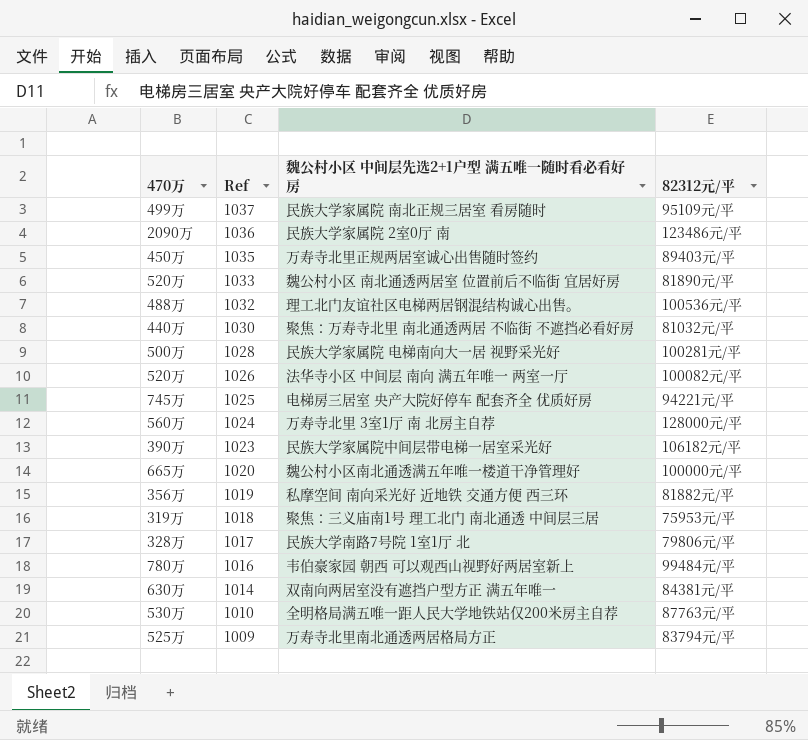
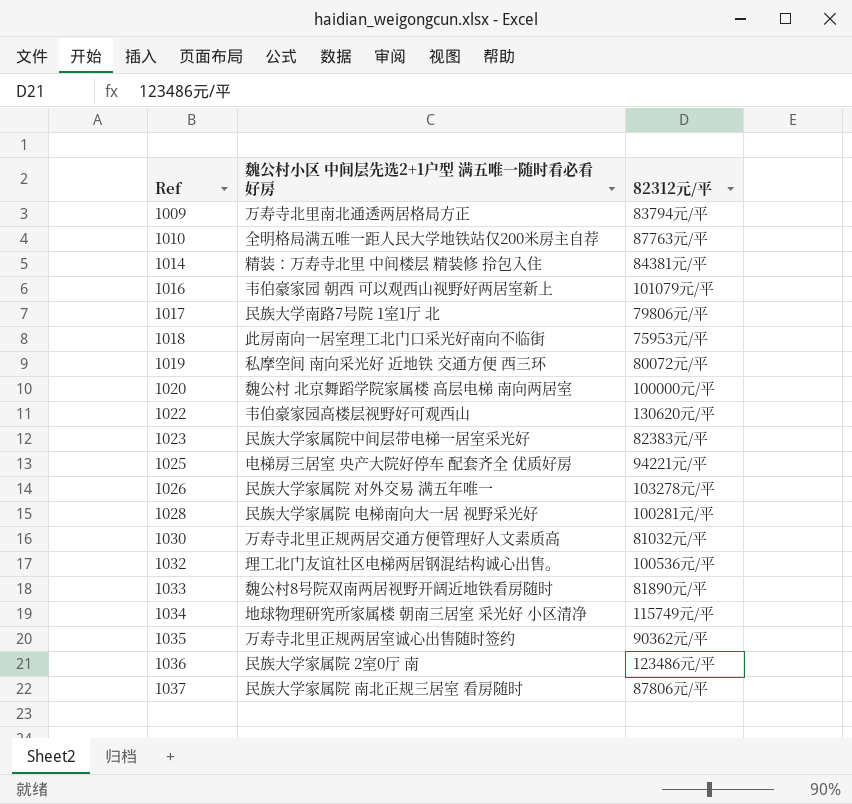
row order: Ref descending -> Ref ascending
column 470万 | position: 1 -> none
row 1024: 560万 | 万寿寺北里 3室1厅 南 北房主自荐 | 128000元/平 -> none
1014 | 魏公村小区 中间层先选2+1户型 满五唯一随时看必看好房: 双南向两居室没有遮挡户型方正 满五年唯一 -> 精装：万寿寺北里 中间楼层 精装修 拎包入住
1016 | 82312元/平: 99484元/平 -> 101079元/平
1018 | 魏公村小区 中间层先选2+1户型 满五唯一随时看必看好房: 聚焦：三义庙南1号 理工北门 南北通透 中间层三居 -> 此房南向一居室理工北门口采光好南向不临街
1019 | 82312元/平: 81882元/平 -> 80072元/平
1020 | 魏公村小区 中间层先选2+1户型 满五唯一随时看必看好房: 魏公村小区南北通透满五年唯一楼道干净管理好 -> 魏公村 北京舞蹈学院家属楼 高层电梯 南向两居室
row 1022: none -> 韦伯豪家园高楼层视野好可观西山 | 130620元/平
1023 | 82312元/平: 106182元/平 -> 82383元/平
1026 | 魏公村小区 中间层先选2+1户型 满五唯一随时看必看好房: 法华寺小区 中间层 南向 满五年唯一 两室一厅 -> 民族大学家属院 对外交易 满五年唯一
1026 | 82312元/平: 100082元/平 -> 103278元/平
1030 | 魏公村小区 中间层先选2+1户型 满五唯一随时看必看好房: 聚焦：万寿寺北里 南北通透两居 不临街 不遮挡必看好房 -> 万寿寺北里正规两居交通方便管理好人文素质高
1033 | 魏公村小区 中间层先选2+1户型 满五唯一随时看必看好房: 魏公村小区 南北通透两居室 位置前后不临街 宜居好房 -> 魏公村8号院双南两居视野开阔近地铁看房随时
row 1034: none -> 地球物理研究所家属楼 朝南三居室 采光好 小区清净 | 115749元/平
1035 | 82312元/平: 89403元/平 -> 90362元/平
1037 | 82312元/平: 95109元/平 -> 87806元/平

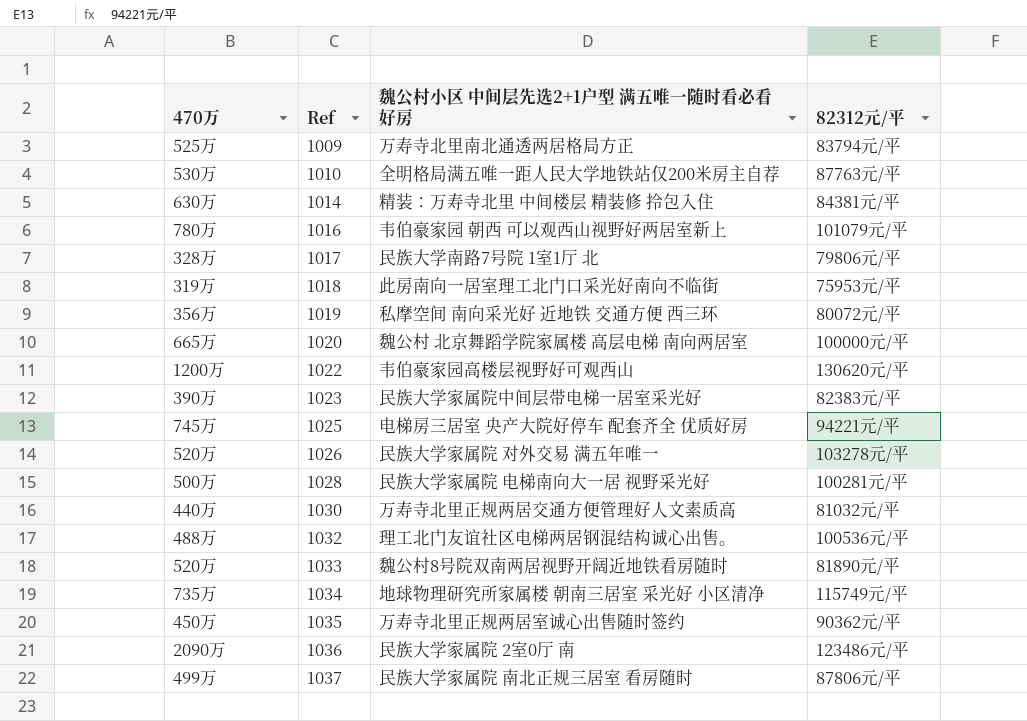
column 470万 | position: none -> 1

